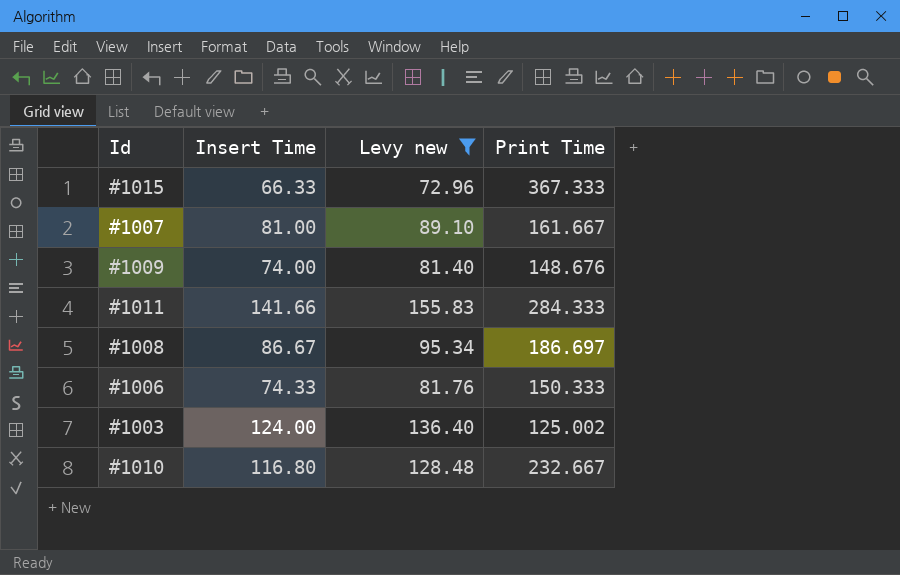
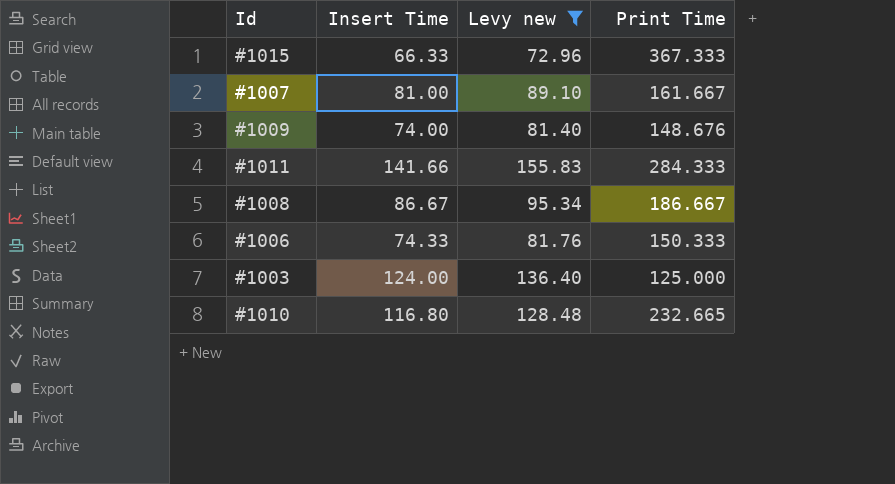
#1008 | Print Time: 186.697 -> 186.667
#1003 | Print Time: 125.002 -> 125.000
#1010 | Print Time: 232.667 -> 232.665

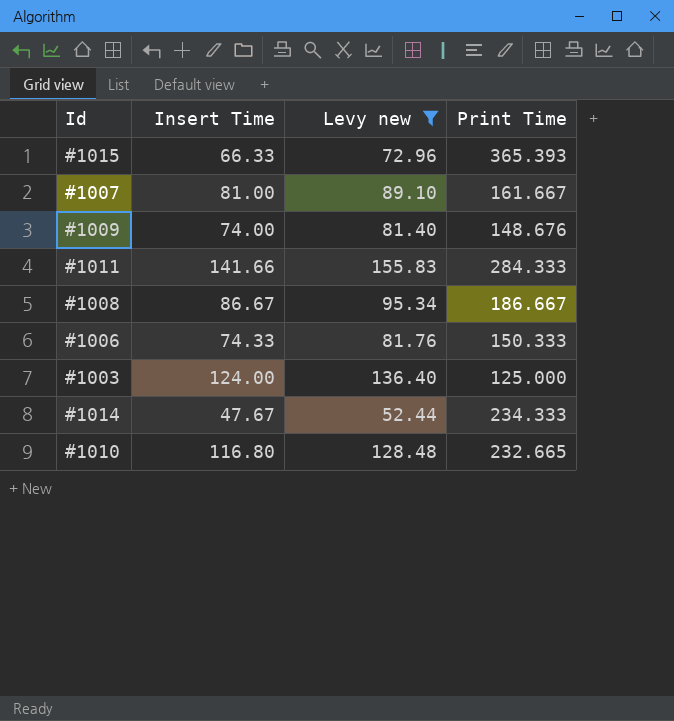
#1015 | Print Time: 367.333 -> 365.393
row #1014: none -> 47.67 | 52.44 | 234.333

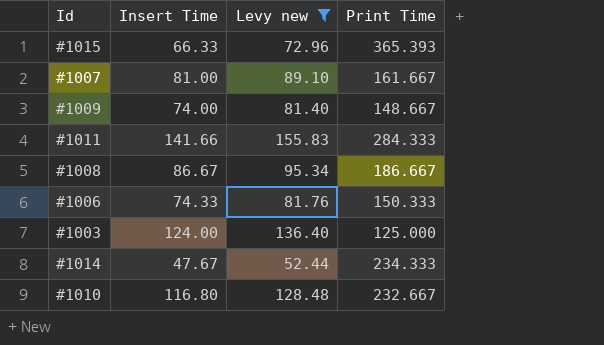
#1009 | Print Time: 148.676 -> 148.667
#1010 | Print Time: 232.665 -> 232.667

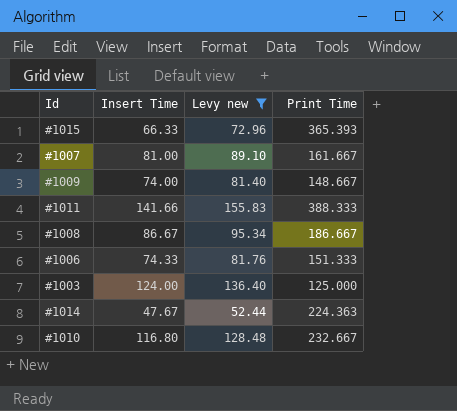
#1011 | Print Time: 284.333 -> 388.333
#1006 | Print Time: 150.333 -> 151.333
#1014 | Print Time: 234.333 -> 224.363

